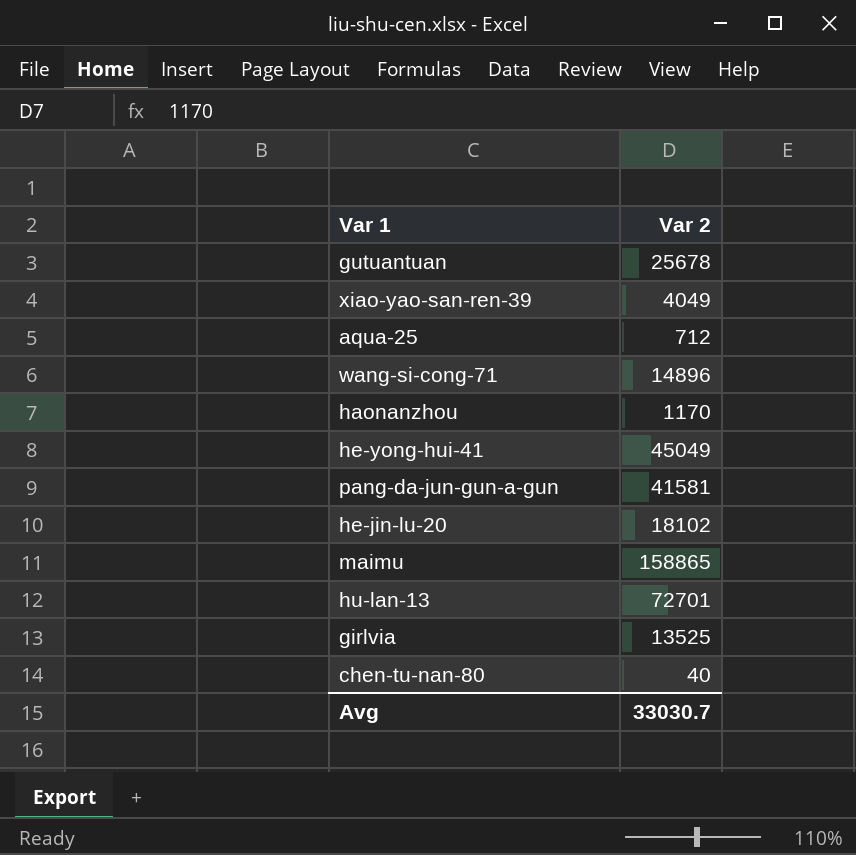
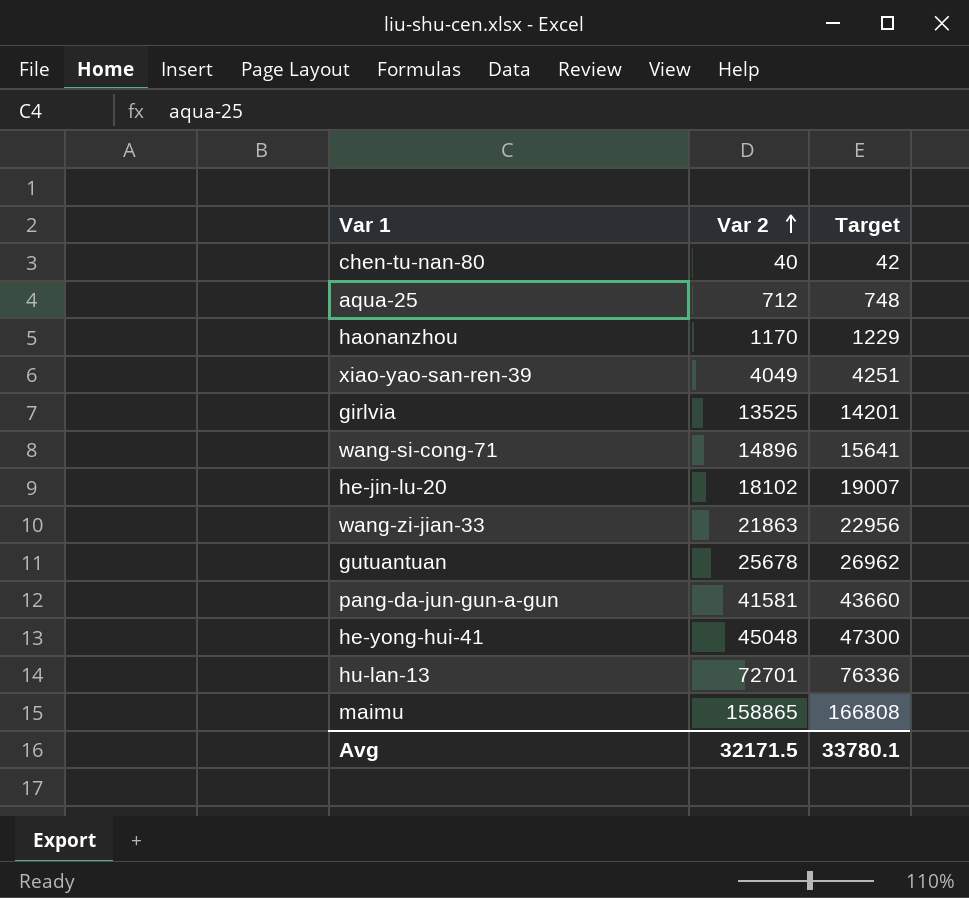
row order: none -> Var 2 ascending
column Target | formula: none -> [Var 2] * 1.05
row wang-zi-jian-33: none -> 21863 | 22956
he-yong-hui-41 | Var 2: 45049 -> 45048
Avg | Var 2: 33030.7 -> 32171.5

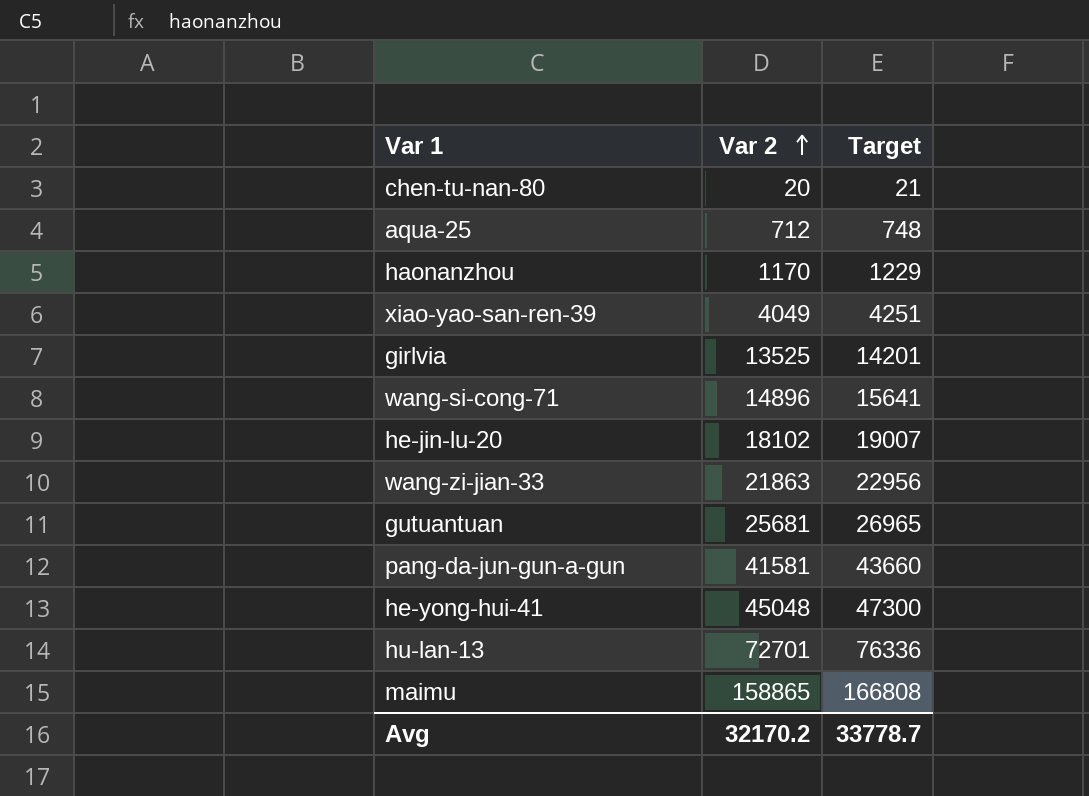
chen-tu-nan-80 | Var 2: 40 -> 20
chen-tu-nan-80 | Target: 42 -> 21
gutuantuan | Var 2: 25678 -> 25681
gutuantuan | Target: 26962 -> 26965
Avg | Var 2: 32171.5 -> 32170.2
Avg | Target: 33780.1 -> 33778.7

